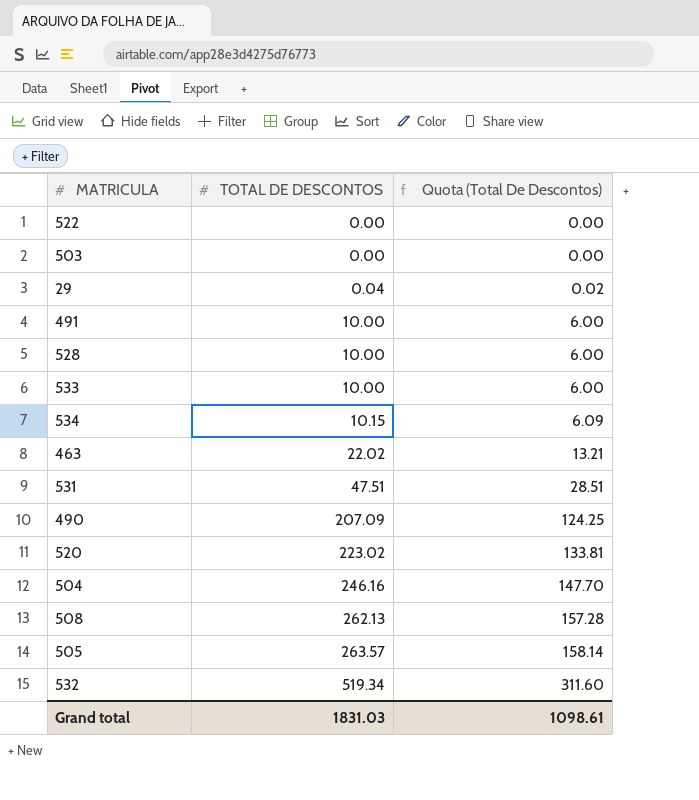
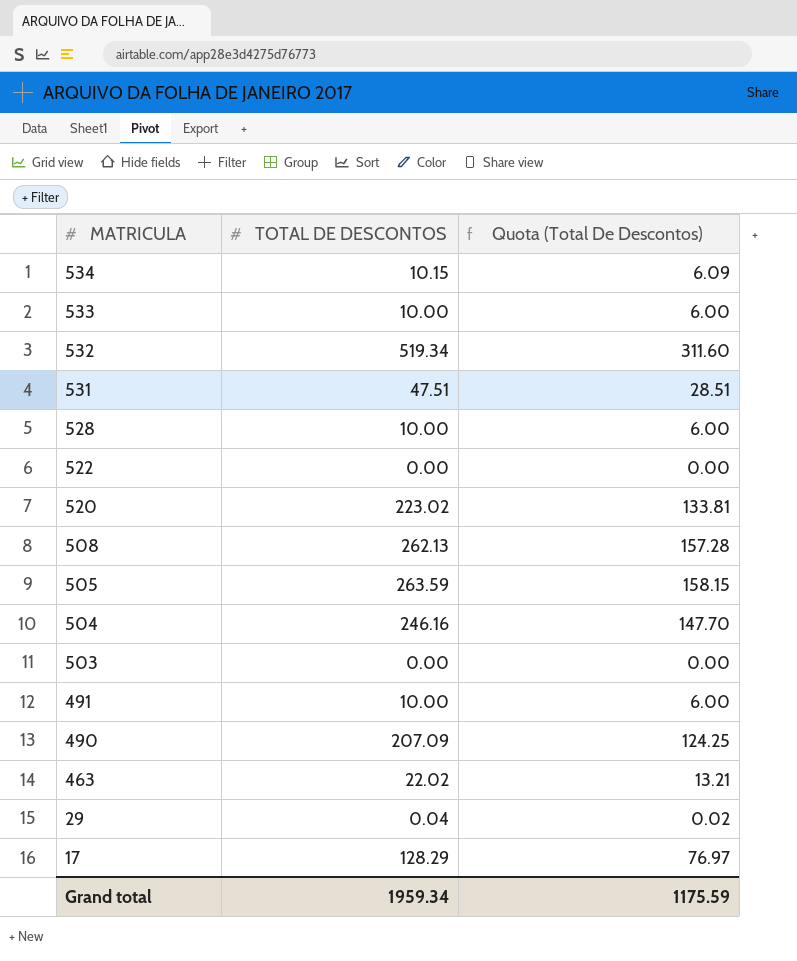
row order: TOTAL DE DESCONTOS ascending -> MATRICULA descending
505 | TOTAL DE DESCONTOS: 263.57 -> 263.59
505 | Quota (Total De Descontos): 158.14 -> 158.15
row 17: none -> 128.29 | 76.97
Grand total | TOTAL DE DESCONTOS: 1831.03 -> 1959.34
Grand total | Quota (Total De Descontos): 1098.61 -> 1175.59

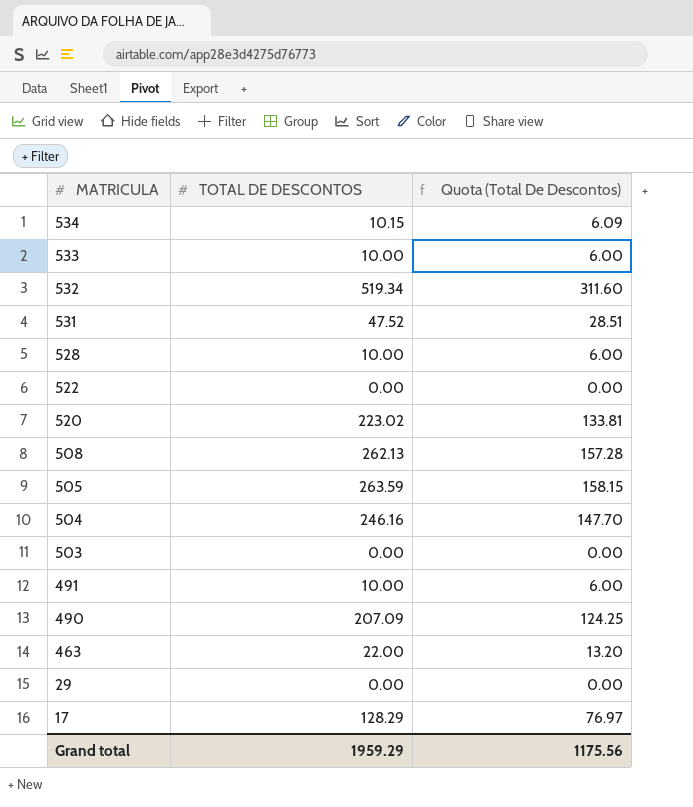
531 | TOTAL DE DESCONTOS: 47.51 -> 47.52
463 | TOTAL DE DESCONTOS: 22.02 -> 22.00
463 | Quota (Total De Descontos): 13.21 -> 13.20
29 | TOTAL DE DESCONTOS: 0.04 -> 0.00
29 | Quota (Total De Descontos): 0.02 -> 0.00
Grand total | TOTAL DE DESCONTOS: 1959.34 -> 1959.29
Grand total | Quota (Total De Descontos): 1175.59 -> 1175.56

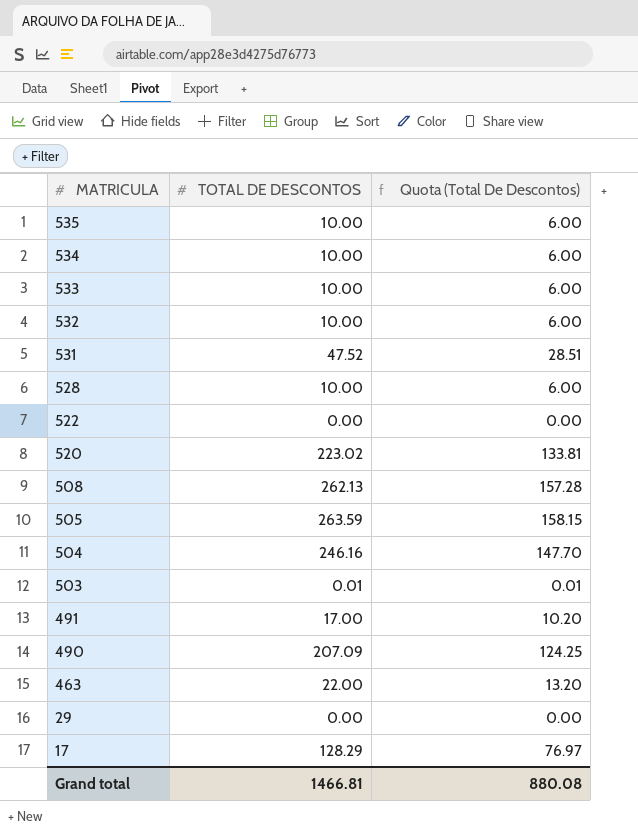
row 535: none -> 10.00 | 6.00
534 | TOTAL DE DESCONTOS: 10.15 -> 10.00
534 | Quota (Total De Descontos): 6.09 -> 6.00
532 | TOTAL DE DESCONTOS: 519.34 -> 10.00
532 | Quota (Total De Descontos): 311.60 -> 6.00
503 | TOTAL DE DESCONTOS: 0.00 -> 0.01
503 | Quota (Total De Descontos): 0.00 -> 0.01
491 | TOTAL DE DESCONTOS: 10.00 -> 17.00
491 | Quota (Total De Descontos): 6.00 -> 10.20
Grand total | TOTAL DE DESCONTOS: 1959.29 -> 1466.81
Grand total | Quota (Total De Descontos): 1175.56 -> 880.08

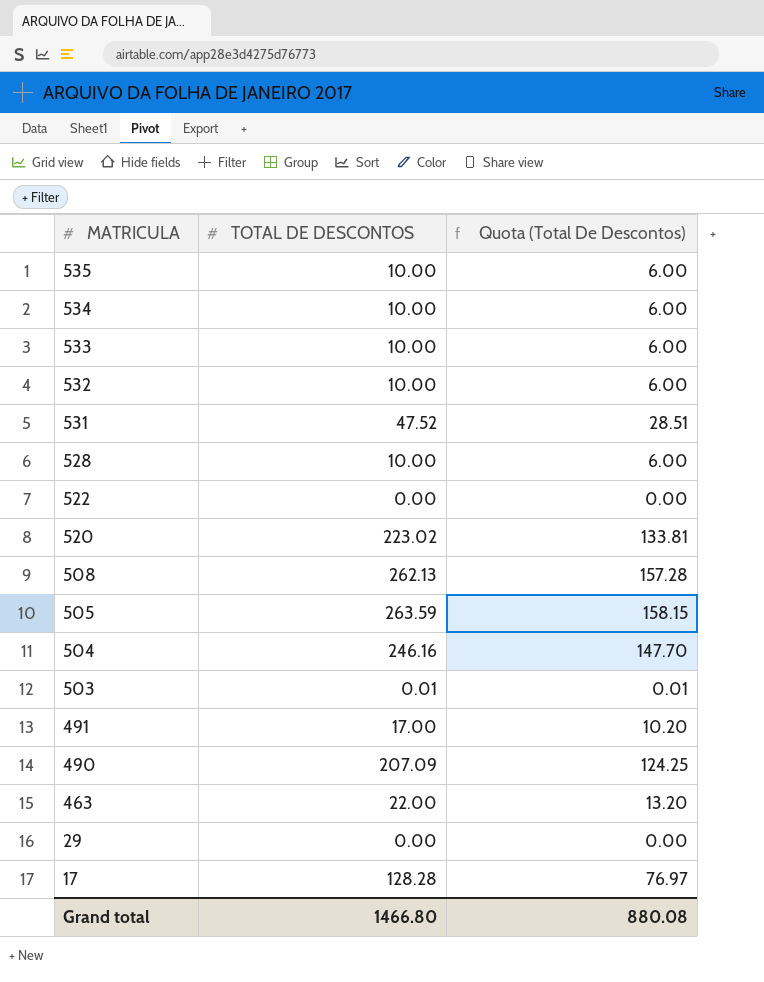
17 | TOTAL DE DESCONTOS: 128.29 -> 128.28
Grand total | TOTAL DE DESCONTOS: 1466.81 -> 1466.80

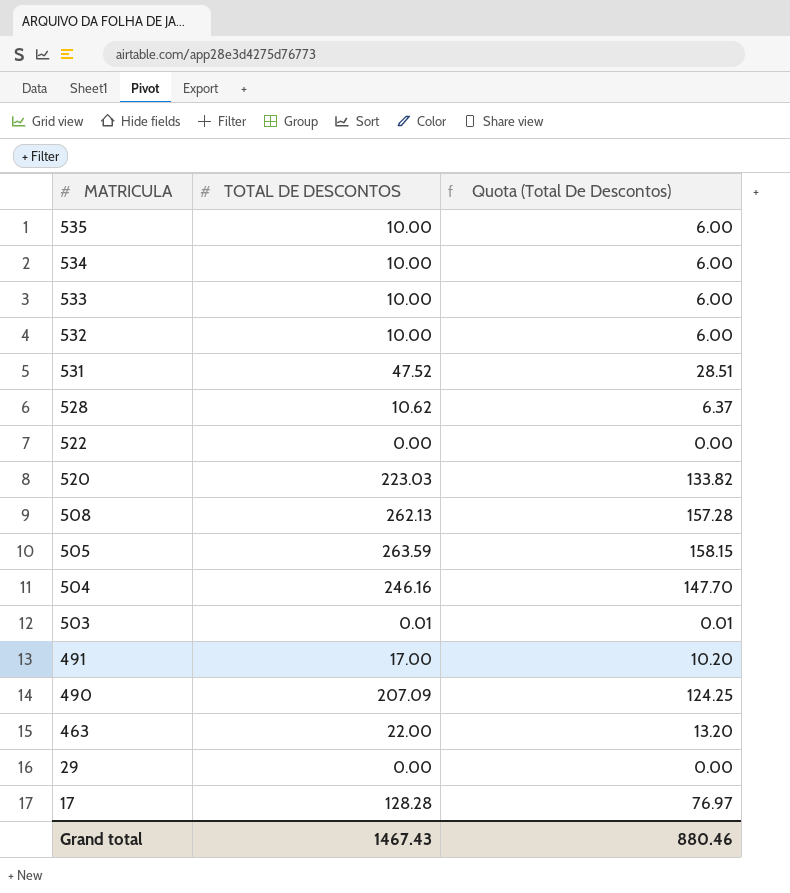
528 | TOTAL DE DESCONTOS: 10.00 -> 10.62
528 | Quota (Total De Descontos): 6.00 -> 6.37
520 | TOTAL DE DESCONTOS: 223.02 -> 223.03
520 | Quota (Total De Descontos): 133.81 -> 133.82
Grand total | TOTAL DE DESCONTOS: 1466.80 -> 1467.43
Grand total | Quota (Total De Descontos): 880.08 -> 880.46

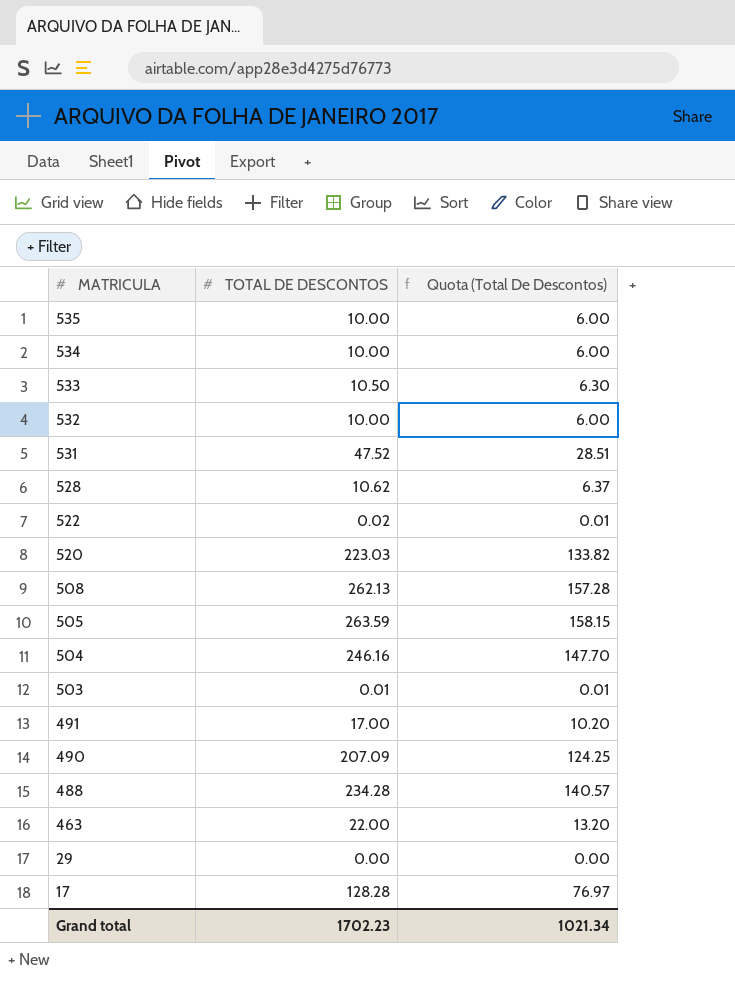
533 | TOTAL DE DESCONTOS: 10.00 -> 10.50
533 | Quota (Total De Descontos): 6.00 -> 6.30
522 | TOTAL DE DESCONTOS: 0.00 -> 0.02
522 | Quota (Total De Descontos): 0.00 -> 0.01
row 488: none -> 234.28 | 140.57
Grand total | TOTAL DE DESCONTOS: 1467.43 -> 1702.23
Grand total | Quota (Total De Descontos): 880.46 -> 1021.34

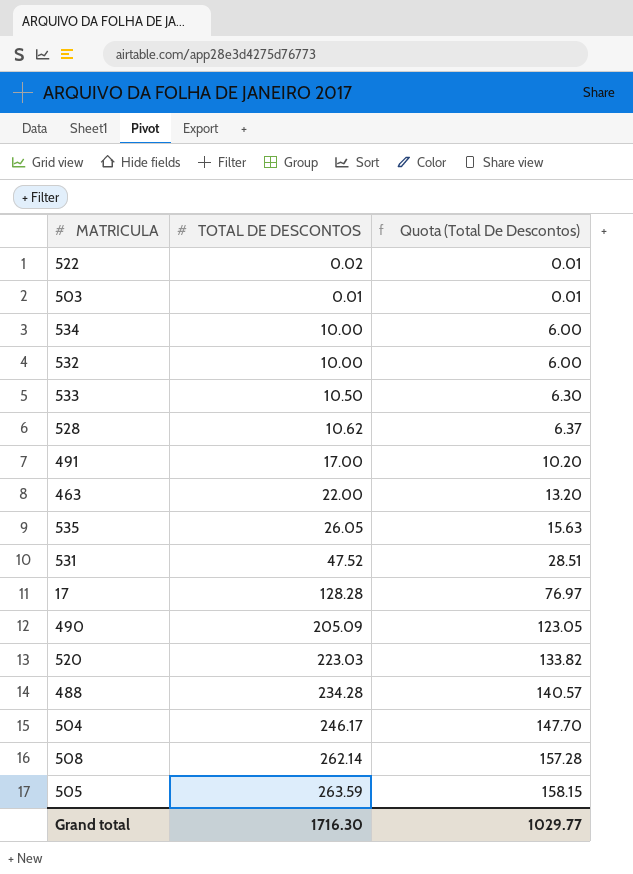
row order: MATRICULA descending -> Quota (Total De Descontos) ascending
row 29: 0.00 | 0.00 -> none
535 | TOTAL DE DESCONTOS: 10.00 -> 26.05
535 | Quota (Total De Descontos): 6.00 -> 15.63
490 | TOTAL DE DESCONTOS: 207.09 -> 205.09
490 | Quota (Total De Descontos): 124.25 -> 123.05
504 | TOTAL DE DESCONTOS: 246.16 -> 246.17
508 | TOTAL DE DESCONTOS: 262.13 -> 262.14
Grand total | TOTAL DE DESCONTOS: 1702.23 -> 1716.30
Grand total | Quota (Total De Descontos): 1021.34 -> 1029.77

